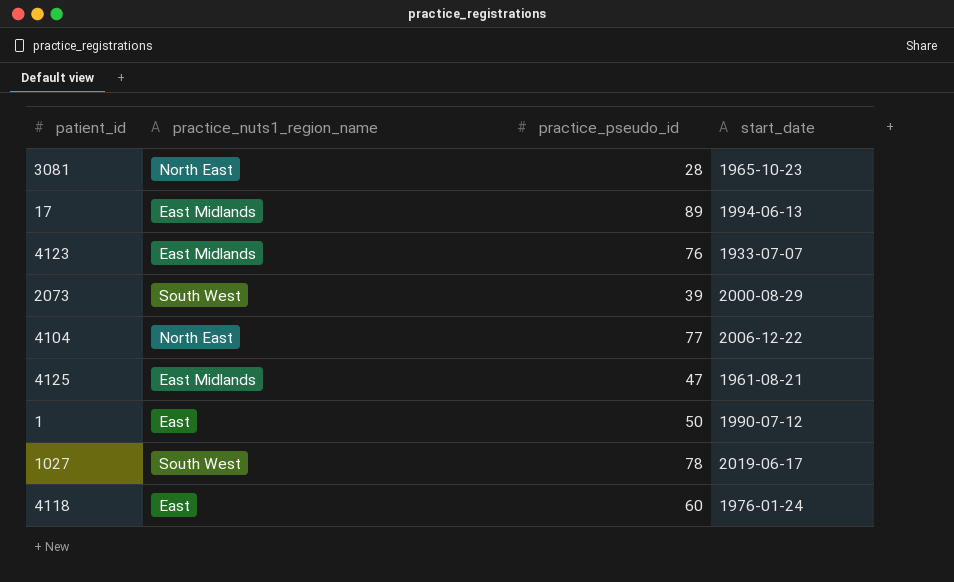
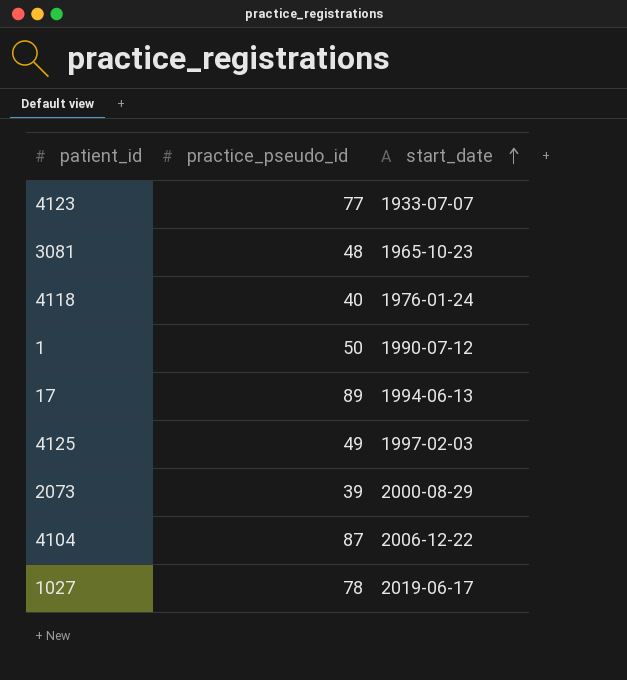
row order: none -> start_date ascending
column practice_nuts1_region_name | position: 2 -> none
4123 | practice_pseudo_id: 76 -> 77
3081 | practice_pseudo_id: 28 -> 48
4118 | practice_pseudo_id: 60 -> 40
4125 | practice_pseudo_id: 47 -> 49
4125 | start_date: 1961-08-21 -> 1997-02-03
4104 | practice_pseudo_id: 77 -> 87

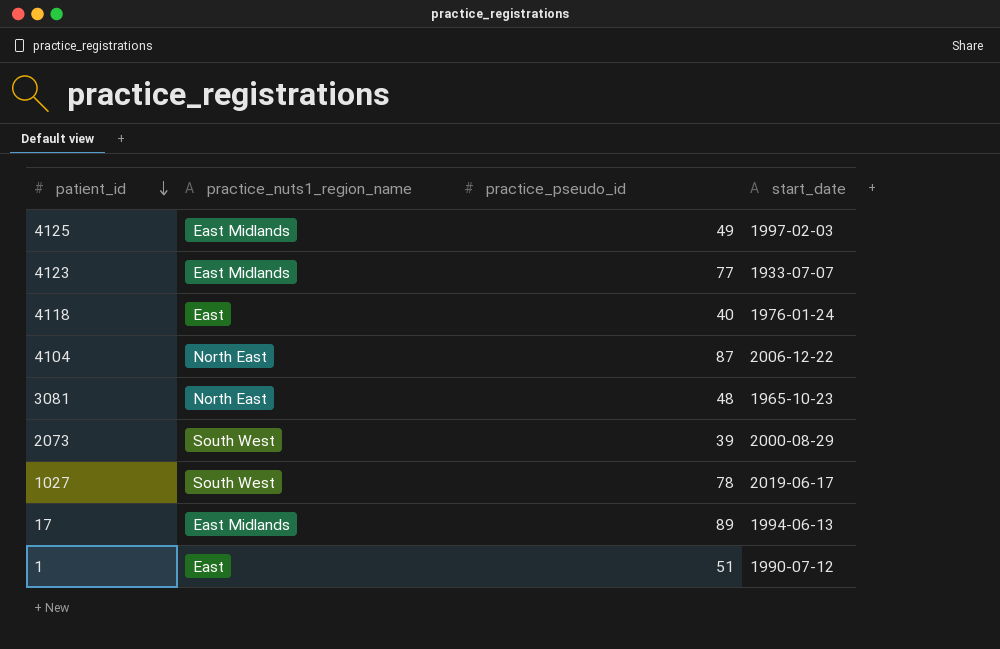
row order: start_date ascending -> patient_id descending
column practice_nuts1_region_name | position: none -> 2
1 | practice_pseudo_id: 50 -> 51

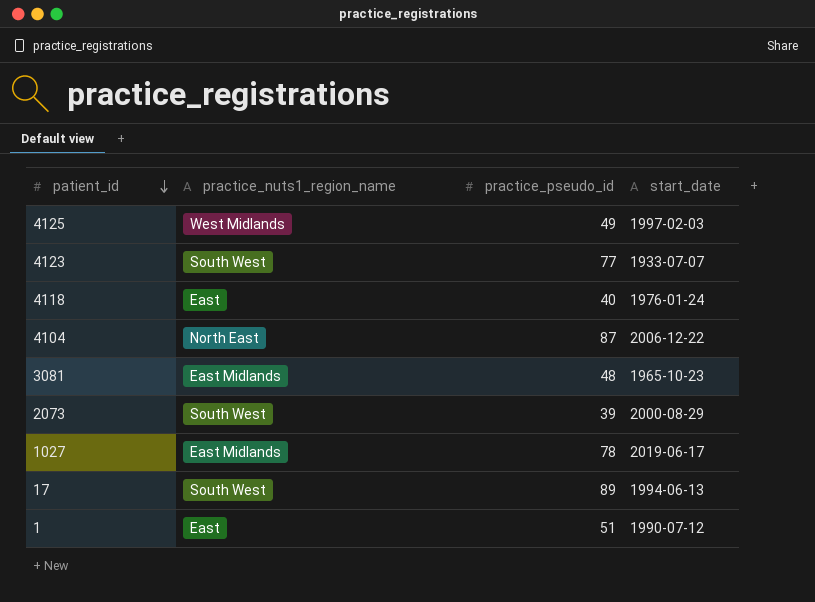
4125 | practice_nuts1_region_name: East Midlands -> West Midlands
4123 | practice_nuts1_region_name: East Midlands -> South West
3081 | practice_nuts1_region_name: North East -> East Midlands
1027 | practice_nuts1_region_name: South West -> East Midlands
17 | practice_nuts1_region_name: East Midlands -> South West

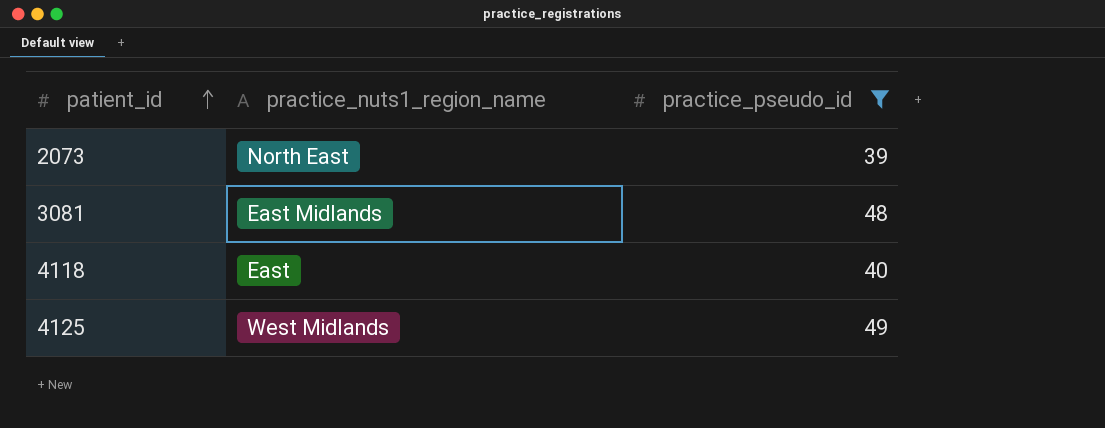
filter: none -> practice_pseudo_id <= 49
row order: patient_id descending -> patient_id ascending
column start_date | position: 4 -> none
2073 | practice_nuts1_region_name: South West -> North East

